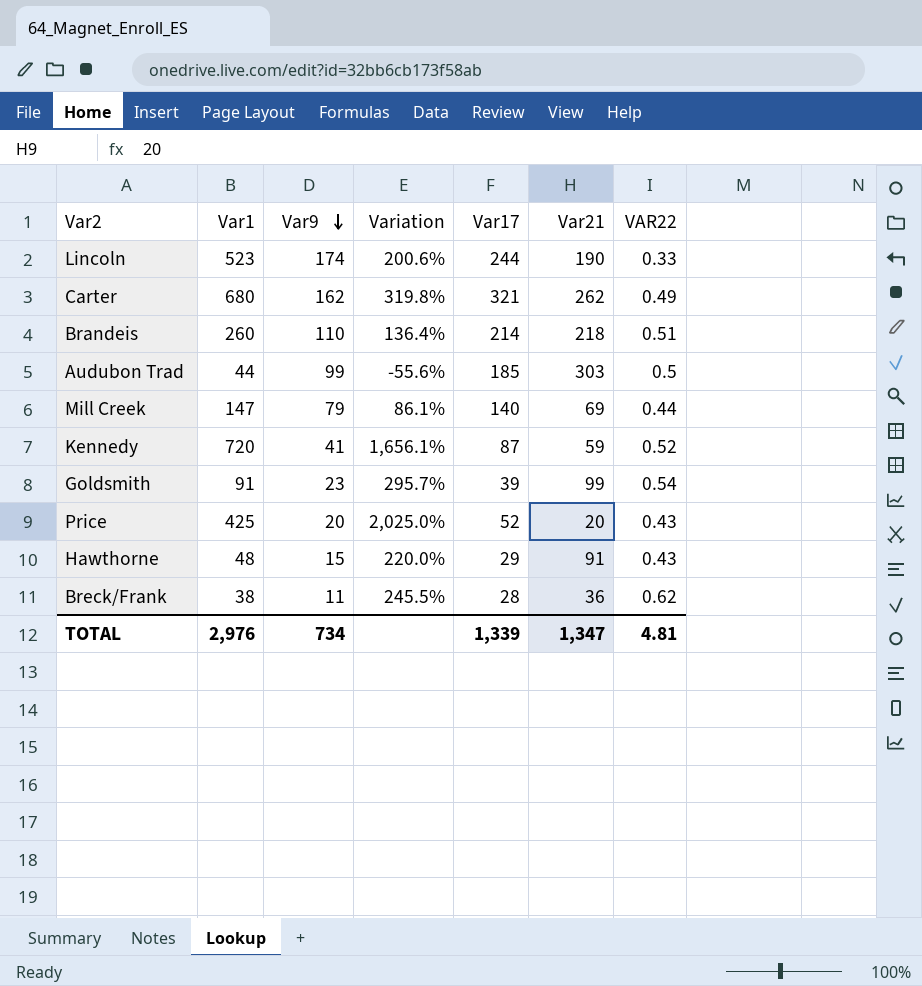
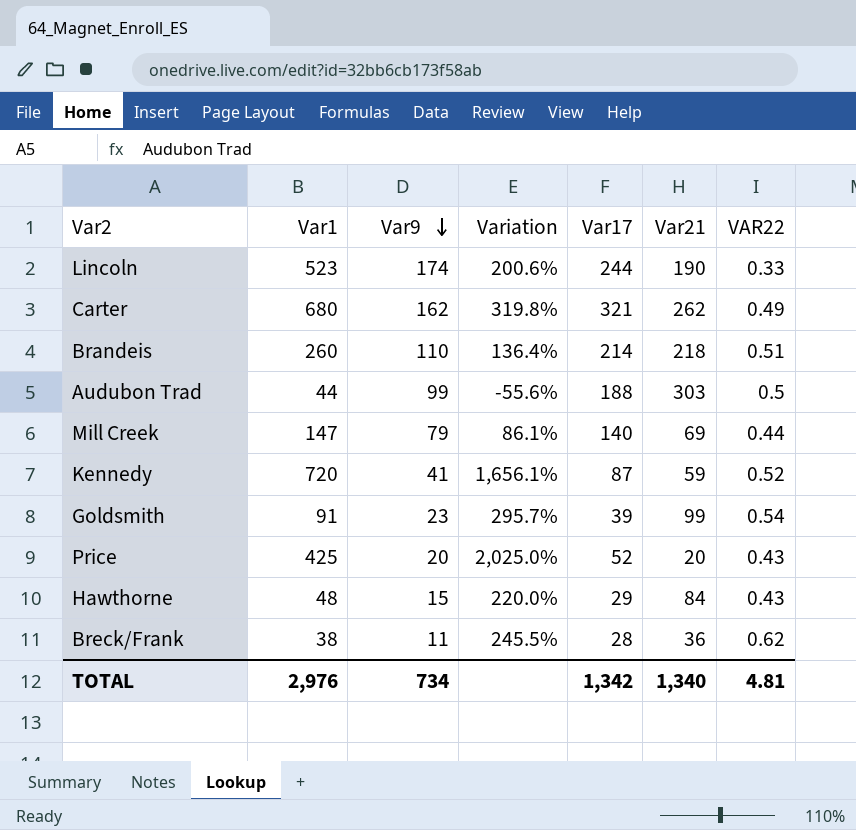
Audubon Trad | Var17: 185 -> 188
Hawthorne | Var21: 91 -> 84
TOTAL | Var17: 1,339 -> 1,342
TOTAL | Var21: 1,347 -> 1,340

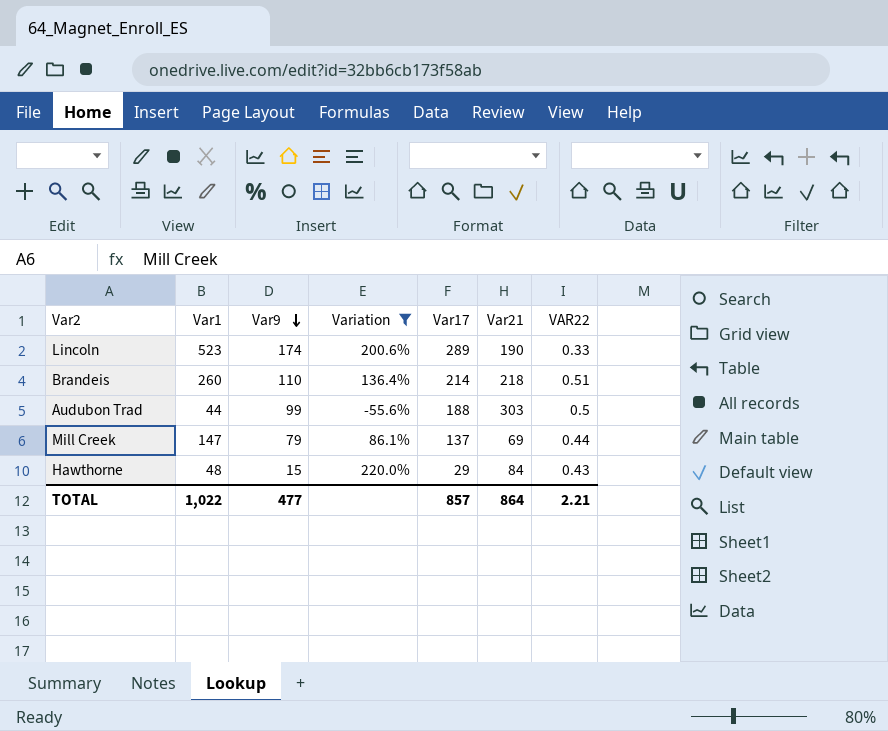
filter: none -> Variation <= 220.0%
Lincoln | Var17: 244 -> 289
Mill Creek | Var17: 140 -> 137
TOTAL | Var1: 2,976 -> 1,022
TOTAL | Var9: 734 -> 477
TOTAL | Var17: 1,342 -> 857
TOTAL | Var21: 1,340 -> 864
TOTAL | VAR22: 4.81 -> 2.21

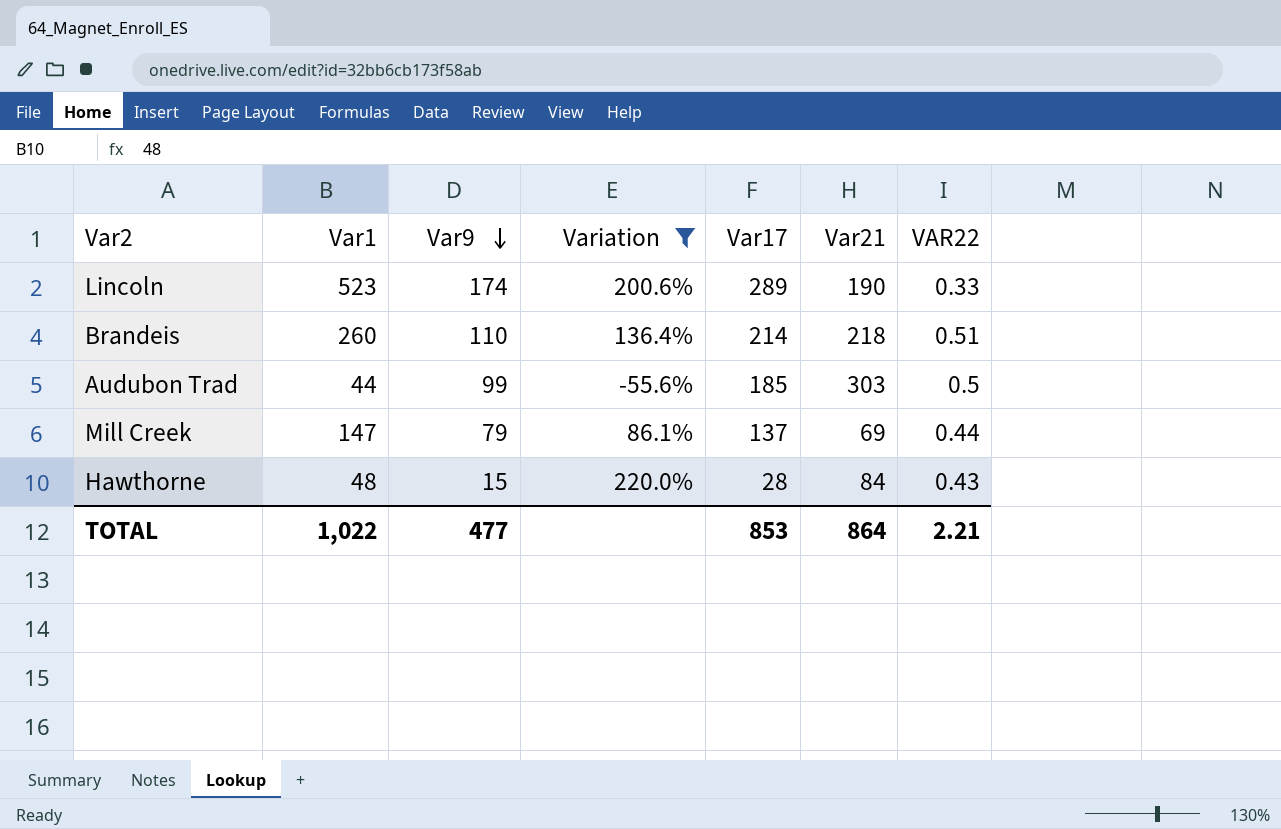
Audubon Trad | Var17: 188 -> 185
Hawthorne | Var17: 29 -> 28
TOTAL | Var17: 857 -> 853

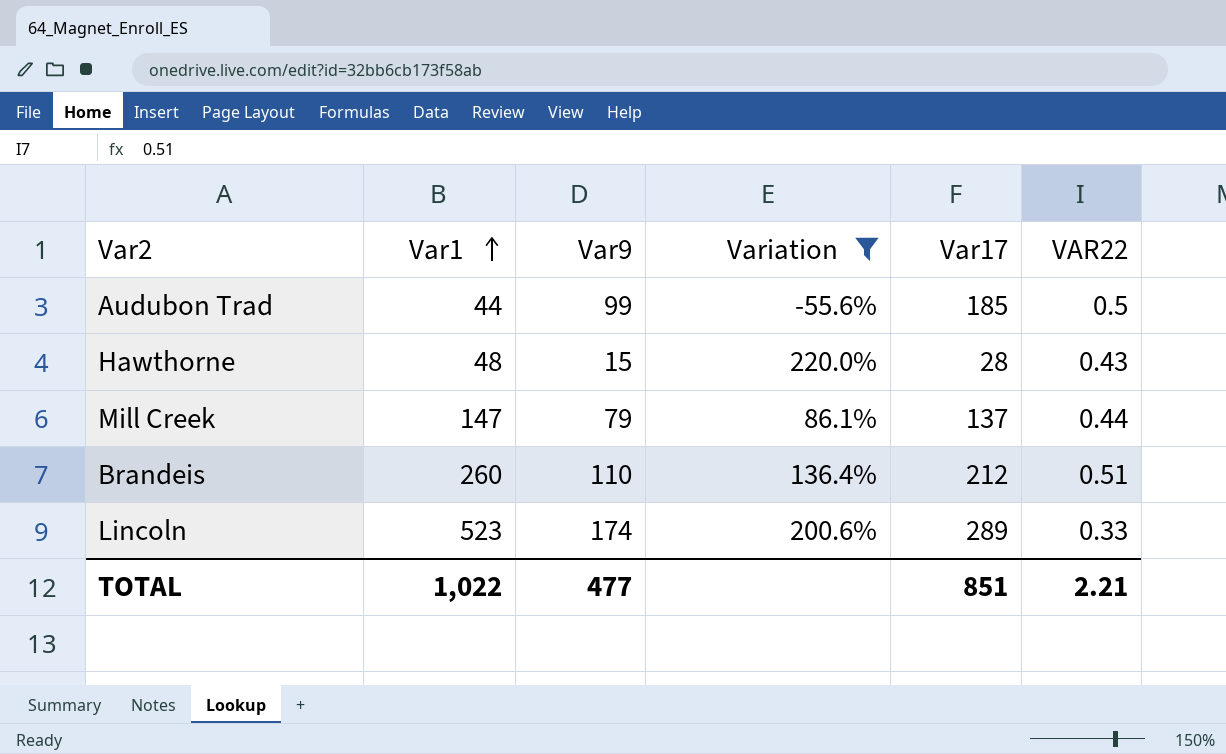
row order: Var9 descending -> Var1 ascending
column Var21 | position: 6 -> none
Brandeis | Var17: 214 -> 212
TOTAL | Var17: 853 -> 851

